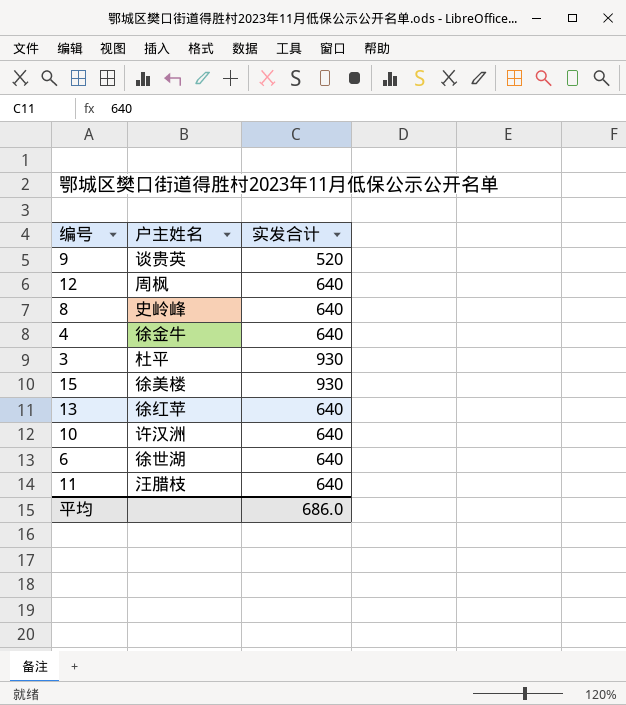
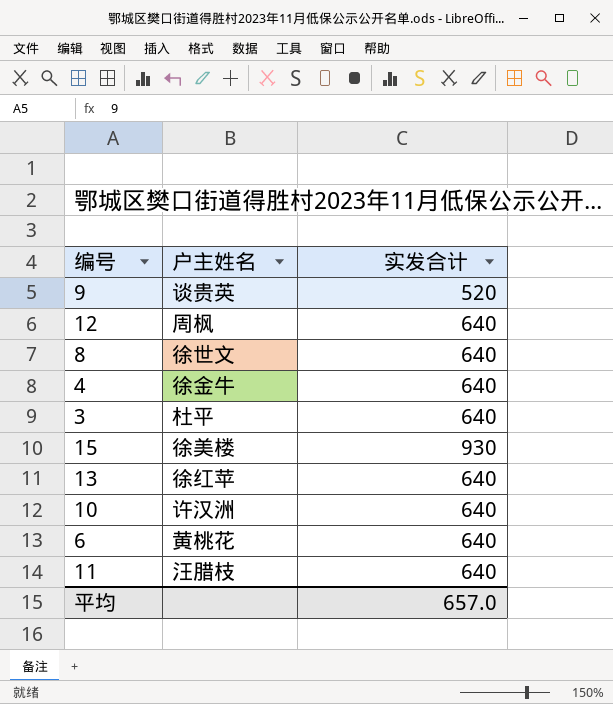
8 | 户主姓名: 史岭峰 -> 徐世文
3 | 实发合计: 930 -> 640
6 | 户主姓名: 徐世湖 -> 黄桃花
平均 | 实发合计: 686.0 -> 657.0

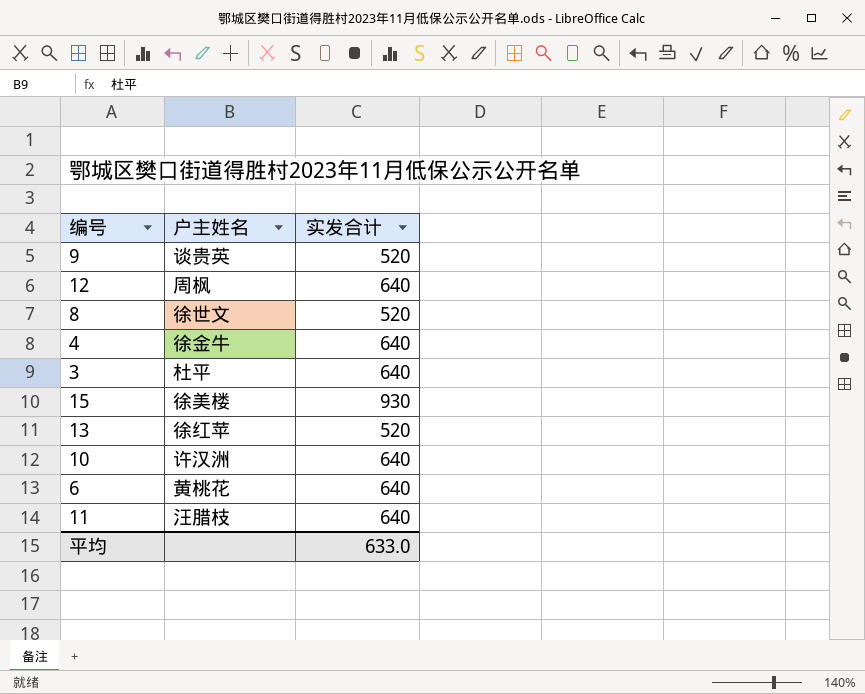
8 | 实发合计: 640 -> 520
13 | 实发合计: 640 -> 520
平均 | 实发合计: 657.0 -> 633.0

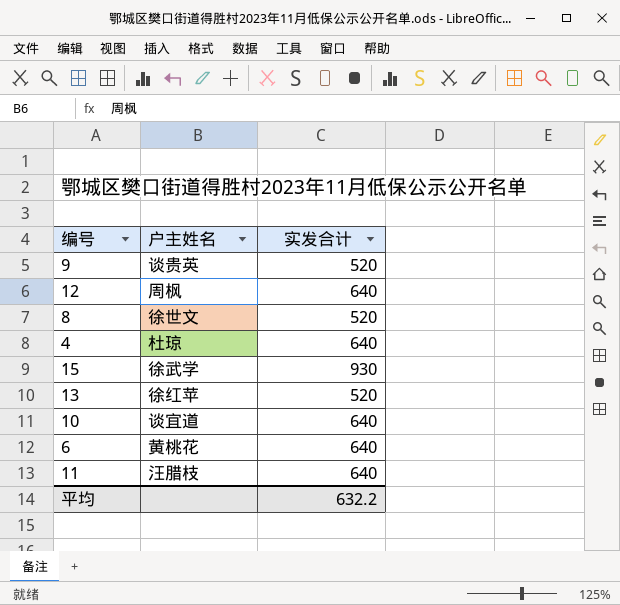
row 3: 杜平 | 640 -> none
4 | 户主姓名: 徐金牛 -> 杜琼
15 | 户主姓名: 徐美楼 -> 徐武学
10 | 户主姓名: 许汉洲 -> 谈宜道
平均 | 实发合计: 633.0 -> 632.2

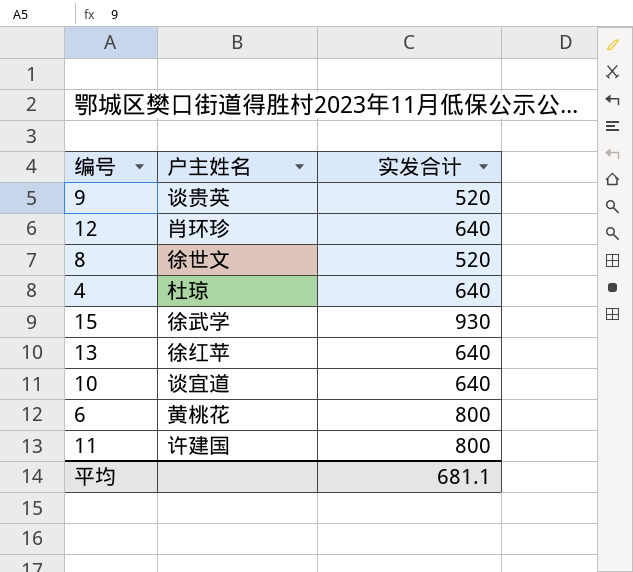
12 | 户主姓名: 周枫 -> 肖环珍
13 | 实发合计: 520 -> 640
6 | 实发合计: 640 -> 800
11 | 户主姓名: 汪腊枝 -> 许建国
11 | 实发合计: 640 -> 800
平均 | 实发合计: 632.2 -> 681.1

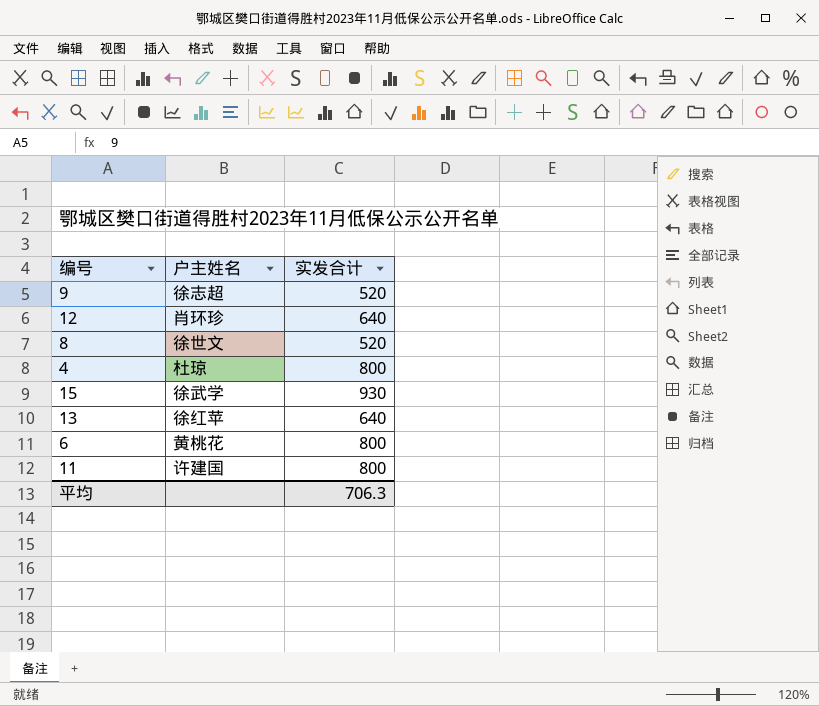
row 10: 谈宜道 | 640 -> none
9 | 户主姓名: 谈贵英 -> 徐志超
4 | 实发合计: 640 -> 800
平均 | 实发合计: 681.1 -> 706.3

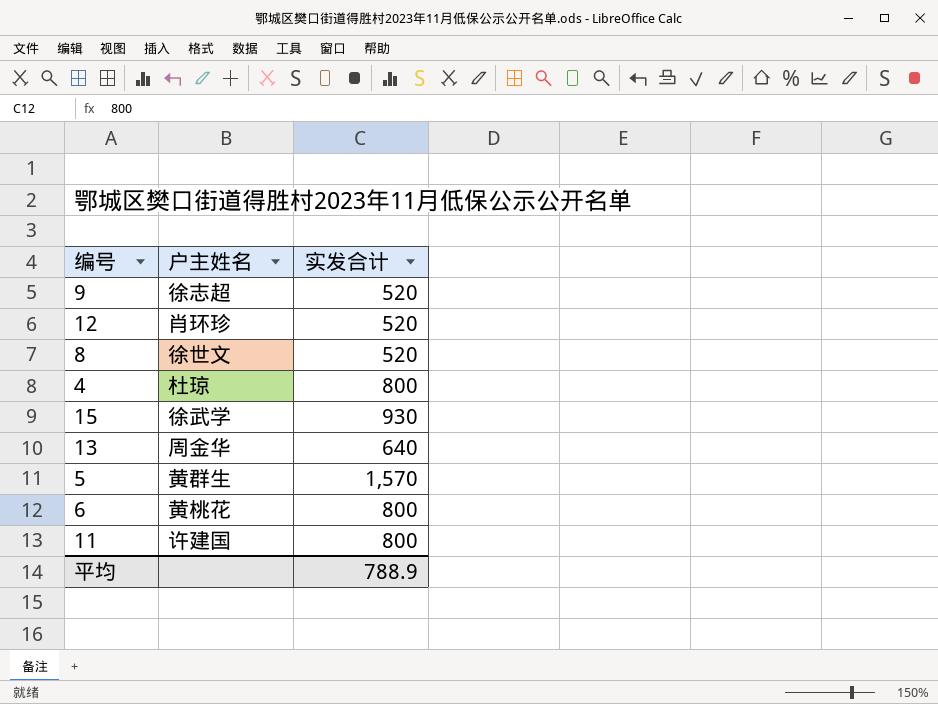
12 | 实发合计: 640 -> 520
13 | 户主姓名: 徐红苹 -> 周金华
row 5: none -> 黄群生 | 1,570
平均 | 实发合计: 706.3 -> 788.9

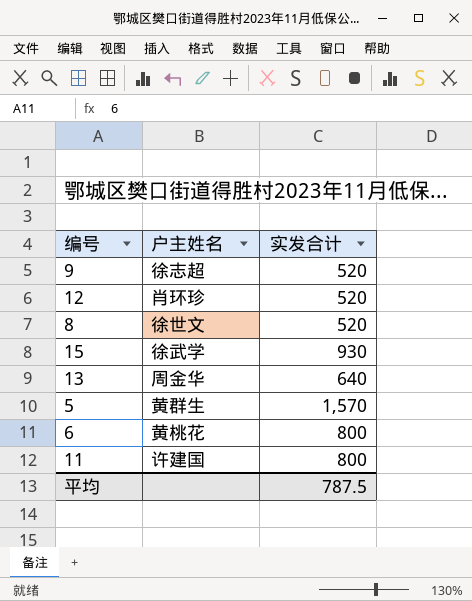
row 4: 杜琼 | 800 -> none
平均 | 实发合计: 788.9 -> 787.5

